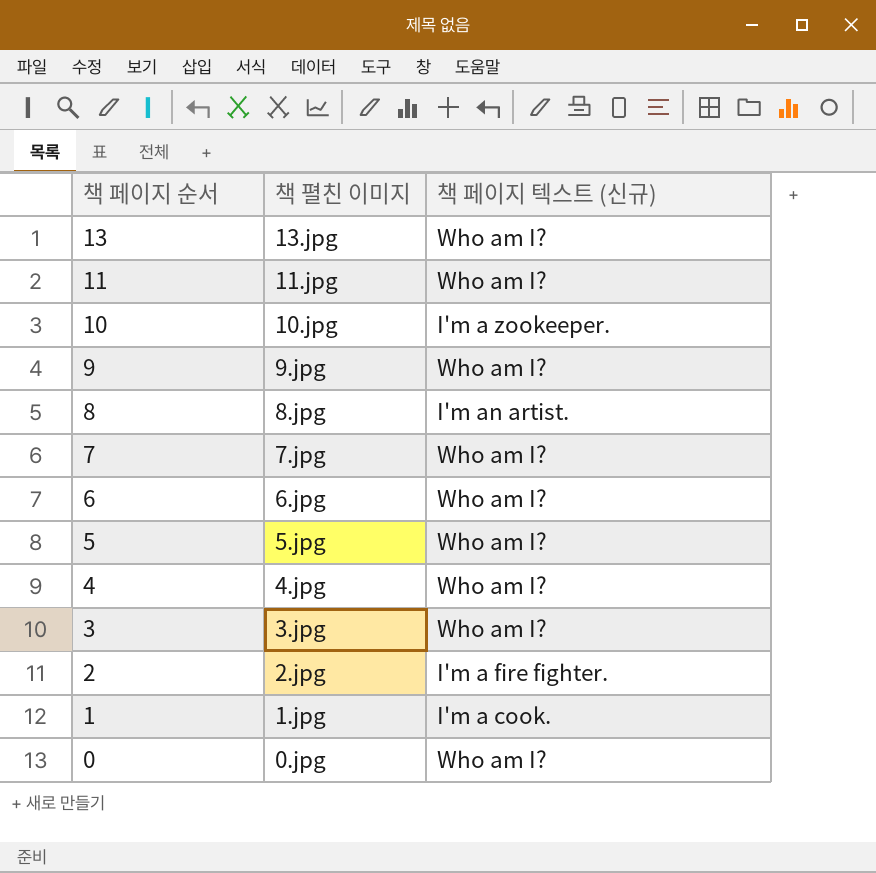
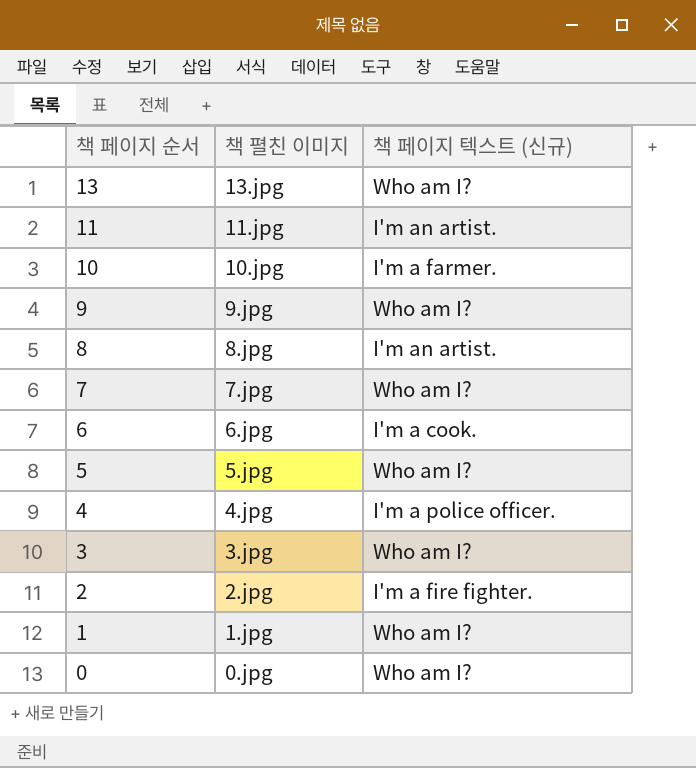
11 | 책 페이지 텍스트 (신규): Who am I? -> I'm an artist.
10 | 책 페이지 텍스트 (신규): I'm a zookeeper. -> I'm a farmer.
6 | 책 페이지 텍스트 (신규): Who am I? -> I'm a cook.
4 | 책 페이지 텍스트 (신규): Who am I? -> I'm a police officer.
1 | 책 페이지 텍스트 (신규): I'm a cook. -> Who am I?

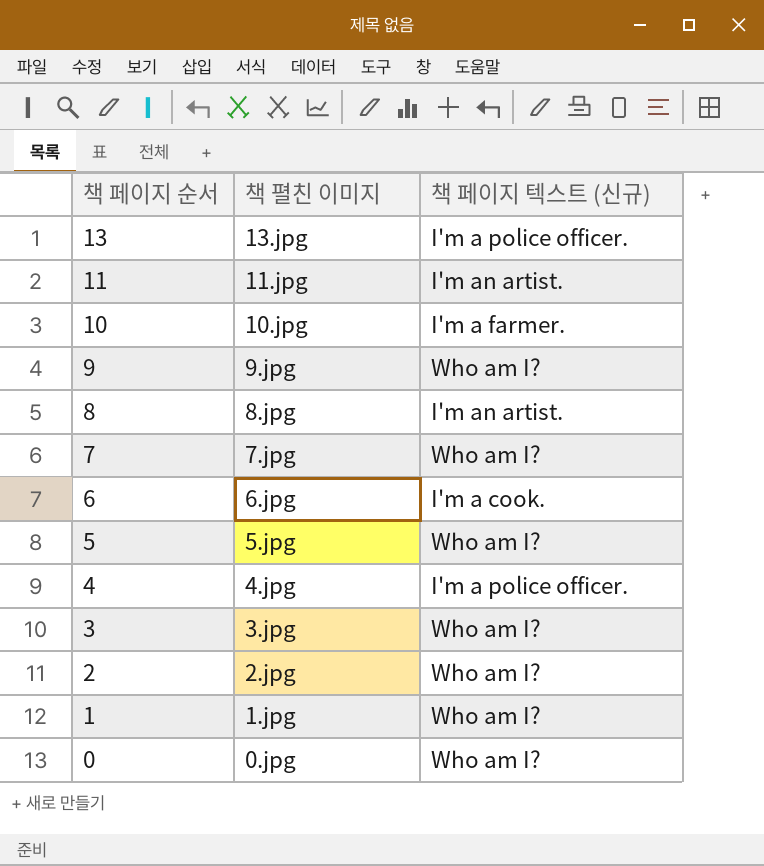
13 | 책 페이지 텍스트 (신규): Who am I? -> I'm a police officer.
2 | 책 페이지 텍스트 (신규): I'm a fire fighter. -> Who am I?

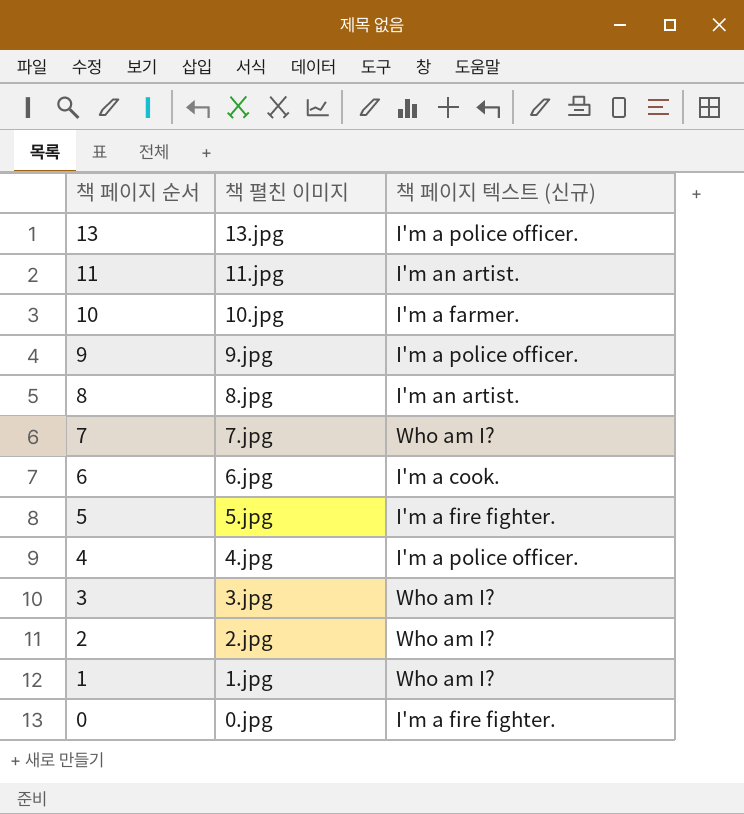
9 | 책 페이지 텍스트 (신규): Who am I? -> I'm a police officer.
5 | 책 페이지 텍스트 (신규): Who am I? -> I'm a fire fighter.
0 | 책 페이지 텍스트 (신규): Who am I? -> I'm a fire fighter.

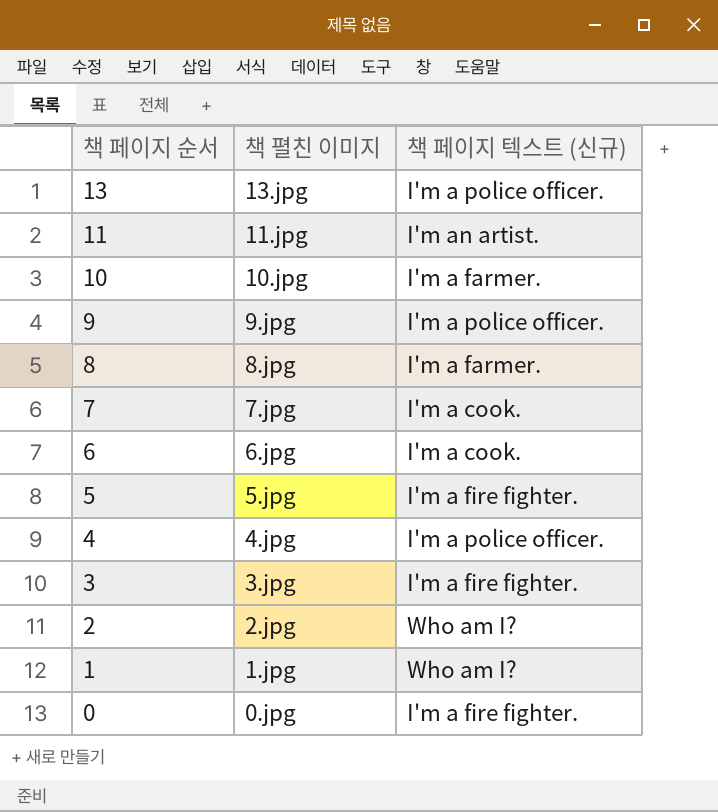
8 | 책 페이지 텍스트 (신규): I'm an artist. -> I'm a farmer.
7 | 책 페이지 텍스트 (신규): Who am I? -> I'm a cook.
3 | 책 페이지 텍스트 (신규): Who am I? -> I'm a fire fighter.

